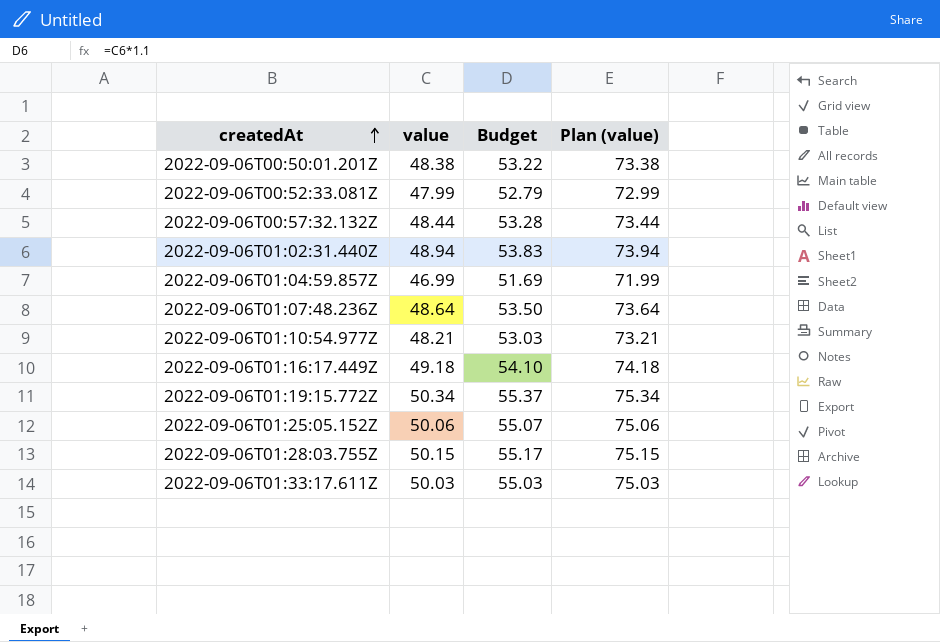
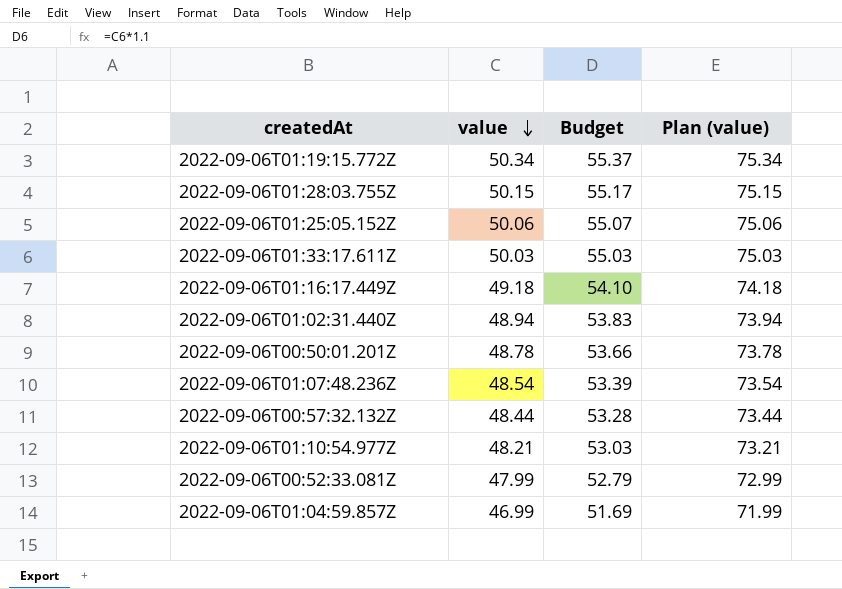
row order: createdAt ascending -> value descending
2022-09-06T00:50:01.201Z | value: 48.38 -> 48.78
2022-09-06T00:50:01.201Z | Budget: 53.22 -> 53.66
2022-09-06T00:50:01.201Z | Plan (value): 73.38 -> 73.78
2022-09-06T01:07:48.236Z | value: 48.64 -> 48.54
2022-09-06T01:07:48.236Z | Budget: 53.50 -> 53.39
2022-09-06T01:07:48.236Z | Plan (value): 73.64 -> 73.54

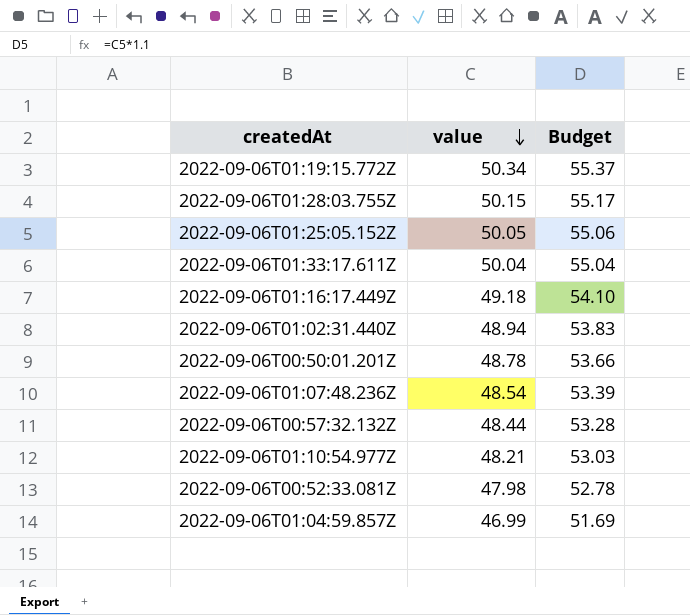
column Plan (value) | formula: [value] + 25 -> none
2022-09-06T01:25:05.152Z | value: 50.06 -> 50.05
2022-09-06T01:25:05.152Z | Budget: 55.07 -> 55.06
2022-09-06T01:33:17.611Z | value: 50.03 -> 50.04
2022-09-06T01:33:17.611Z | Budget: 55.03 -> 55.04
2022-09-06T00:52:33.081Z | value: 47.99 -> 47.98
2022-09-06T00:52:33.081Z | Budget: 52.79 -> 52.78

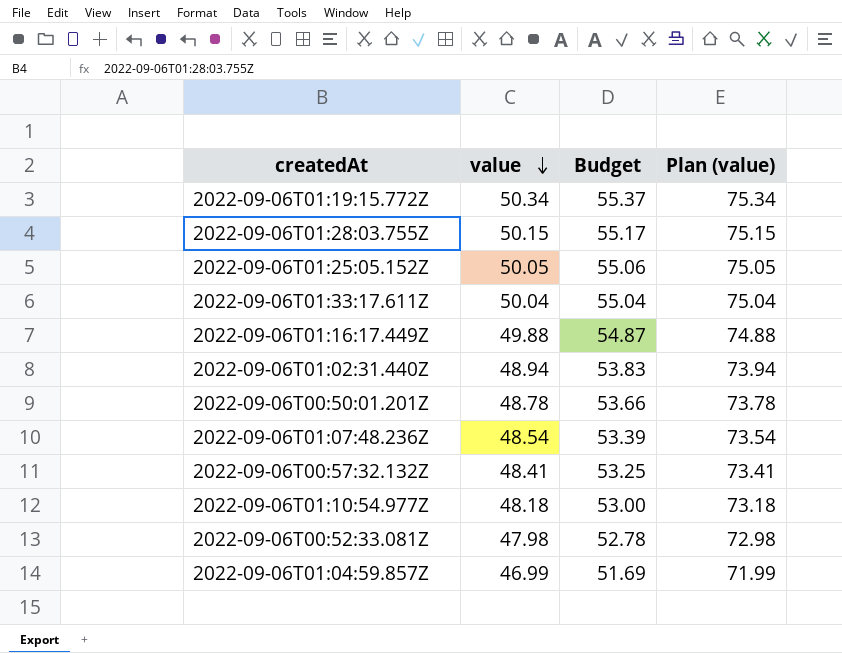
column Plan (value) | formula: none -> [value] + 25
2022-09-06T01:16:17.449Z | value: 49.18 -> 49.88
2022-09-06T01:16:17.449Z | Budget: 54.10 -> 54.87
2022-09-06T00:57:32.132Z | value: 48.44 -> 48.41
2022-09-06T00:57:32.132Z | Budget: 53.28 -> 53.25
2022-09-06T01:10:54.977Z | value: 48.21 -> 48.18
2022-09-06T01:10:54.977Z | Budget: 53.03 -> 53.00

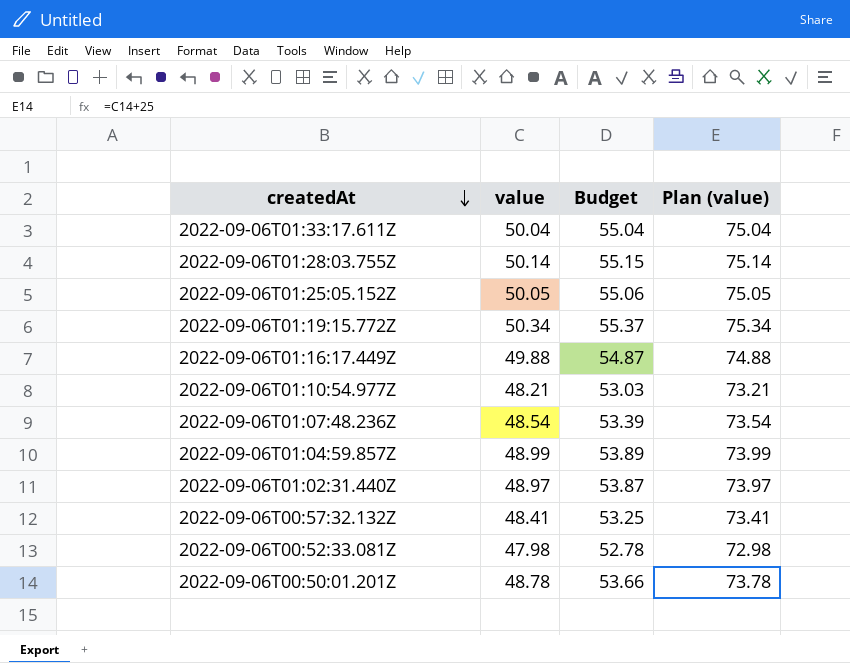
row order: value descending -> createdAt descending
2022-09-06T01:28:03.755Z | value: 50.15 -> 50.14
2022-09-06T01:28:03.755Z | Budget: 55.17 -> 55.15
2022-09-06T01:28:03.755Z | Plan (value): 75.15 -> 75.14
2022-09-06T01:10:54.977Z | value: 48.18 -> 48.21
2022-09-06T01:10:54.977Z | Budget: 53.00 -> 53.03
2022-09-06T01:10:54.977Z | Plan (value): 73.18 -> 73.21
2022-09-06T01:04:59.857Z | value: 46.99 -> 48.99
2022-09-06T01:04:59.857Z | Budget: 51.69 -> 53.89
2022-09-06T01:04:59.857Z | Plan (value): 71.99 -> 73.99
2022-09-06T01:02:31.440Z | value: 48.94 -> 48.97
2022-09-06T01:02:31.440Z | Budget: 53.83 -> 53.87
2022-09-06T01:02:31.440Z | Plan (value): 73.94 -> 73.97

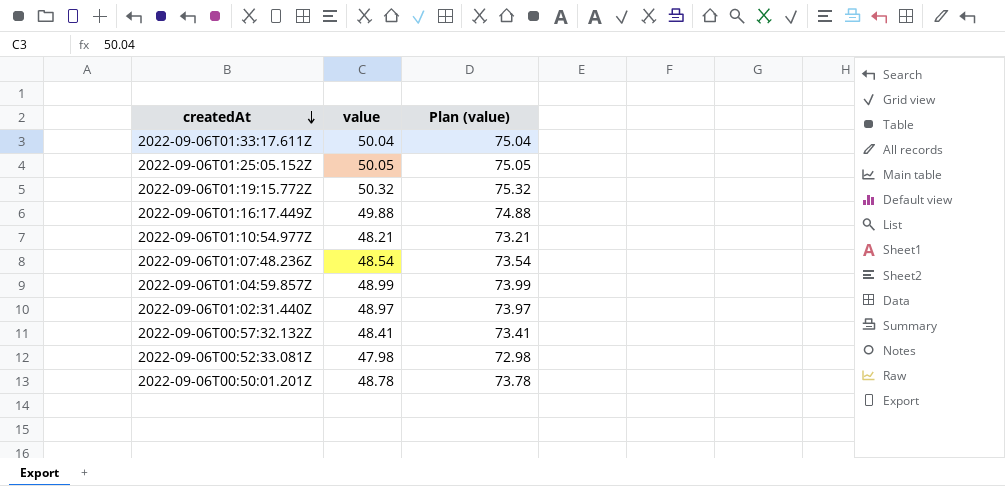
column Budget | formula: [value] * 1.1 -> none
row 2022-09-06T01:28:03.755Z: 50.14 | 55.15 | 75.14 -> none
2022-09-06T01:19:15.772Z | value: 50.34 -> 50.32
2022-09-06T01:19:15.772Z | Plan (value): 75.34 -> 75.32

